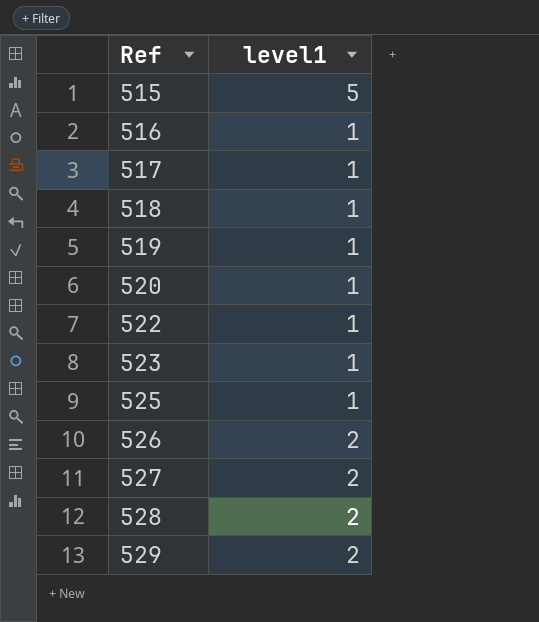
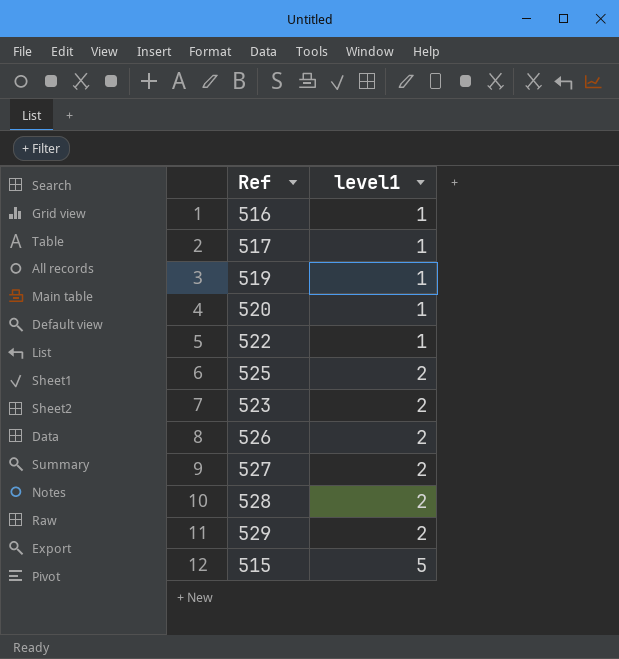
row order: Ref ascending -> level1 ascending
row 518: 1 -> none
525 | level1: 1 -> 2
523 | level1: 1 -> 2

